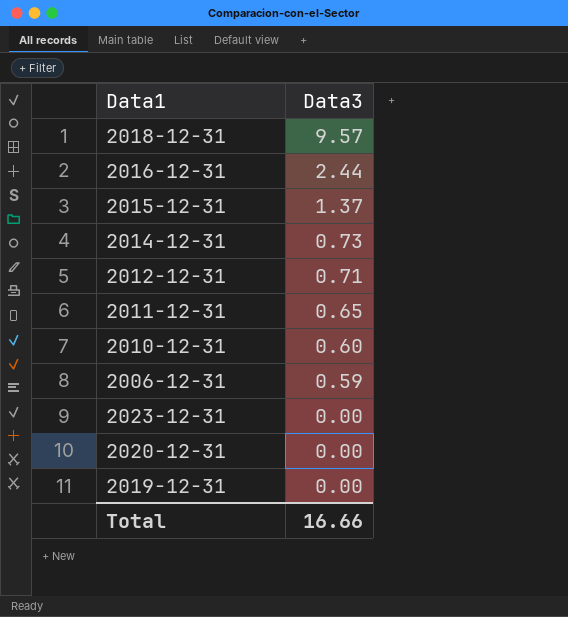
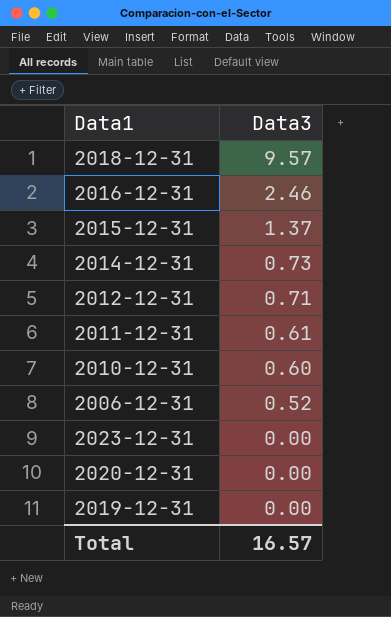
2016-12-31 | Data3: 2.44 -> 2.46
2011-12-31 | Data3: 0.65 -> 0.61
2006-12-31 | Data3: 0.59 -> 0.52
Total | Data3: 16.66 -> 16.57

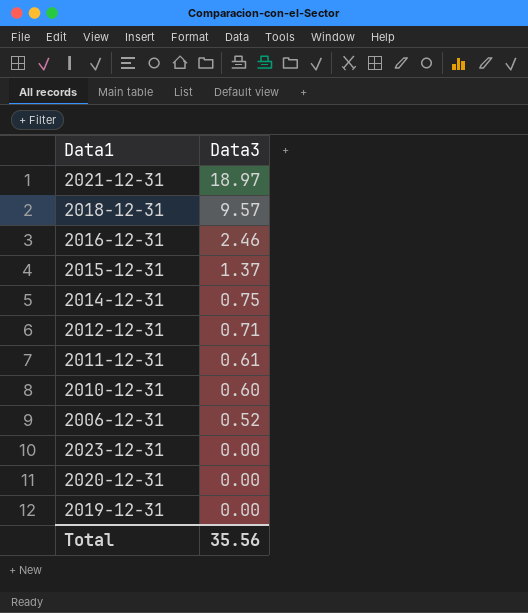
row 2021-12-31: none -> 18.97
2014-12-31 | Data3: 0.73 -> 0.75
Total | Data3: 16.57 -> 35.56

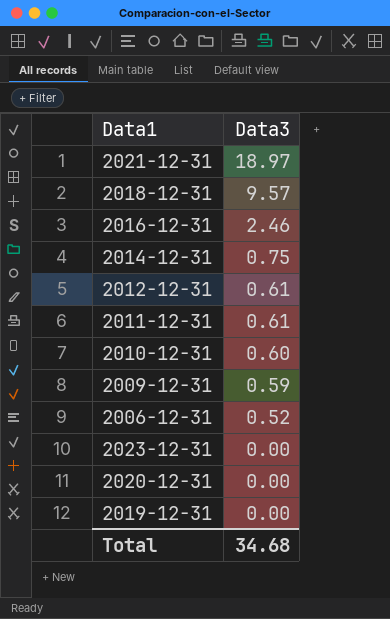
row 2015-12-31: 1.37 -> none
2012-12-31 | Data3: 0.71 -> 0.61
row 2009-12-31: none -> 0.59
Total | Data3: 35.56 -> 34.68

